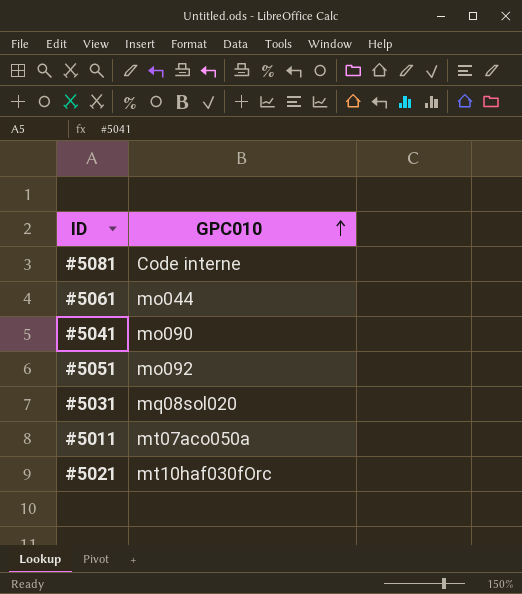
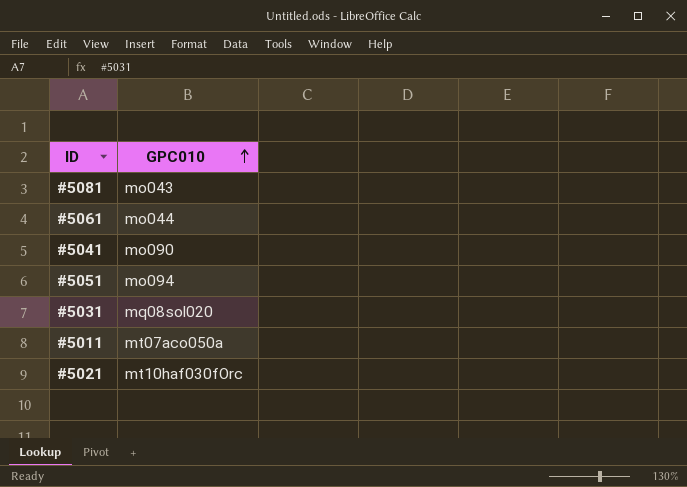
#5081 | GPC010: Code interne -> mo043
#5051 | GPC010: mo092 -> mo094

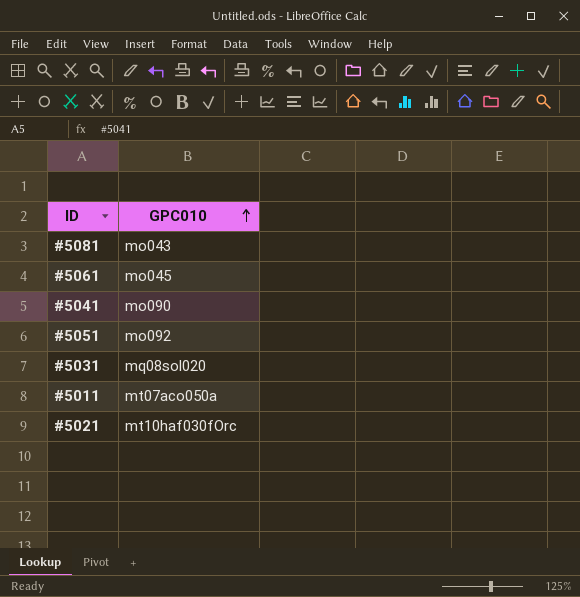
#5061 | GPC010: mo044 -> mo045
#5051 | GPC010: mo094 -> mo092

